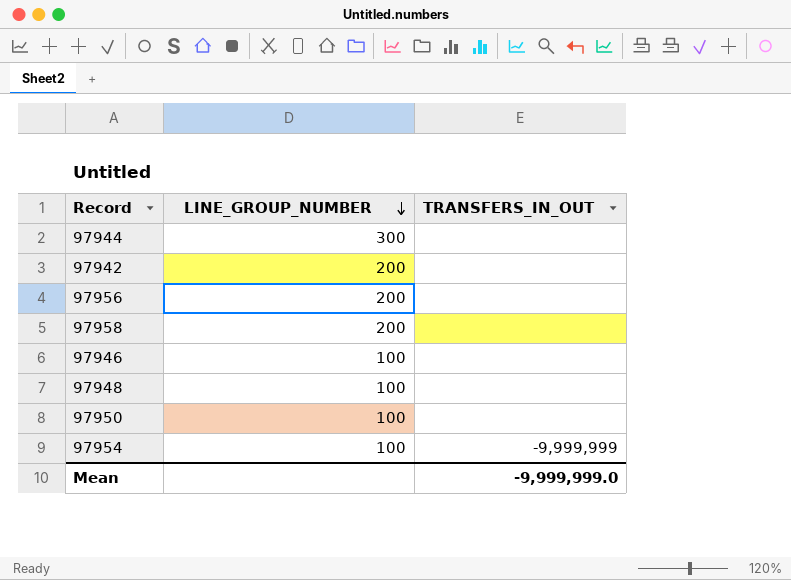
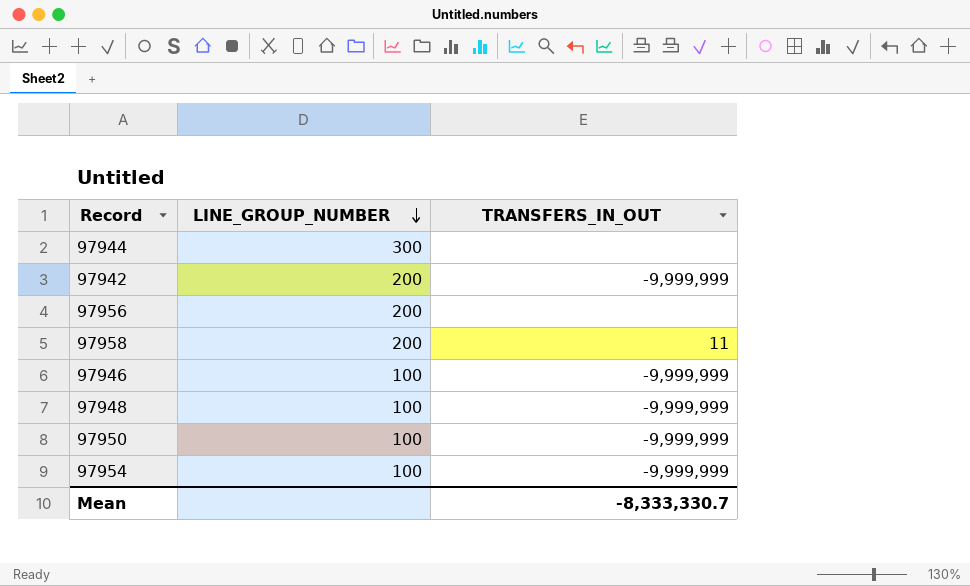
97942 | TRANSFERS_IN_OUT: none -> -9,999,999
97958 | TRANSFERS_IN_OUT: none -> 11
97946 | TRANSFERS_IN_OUT: none -> -9,999,999
97948 | TRANSFERS_IN_OUT: none -> -9,999,999
97950 | TRANSFERS_IN_OUT: none -> -9,999,999
Mean | TRANSFERS_IN_OUT: -9,999,999.0 -> -8,333,330.7

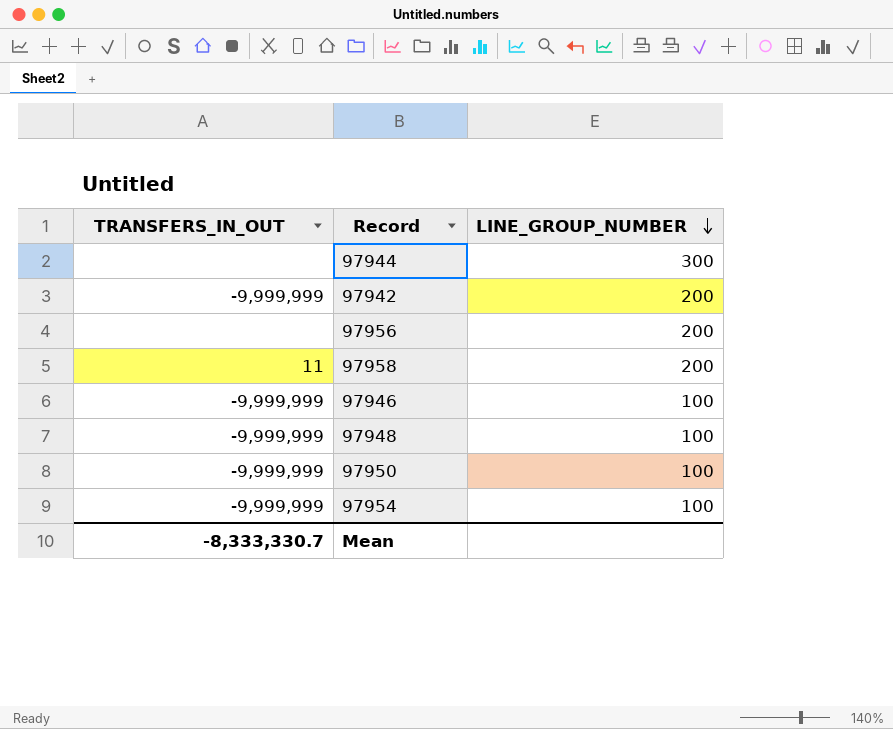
column TRANSFERS_IN_OUT | position: 3 -> 1

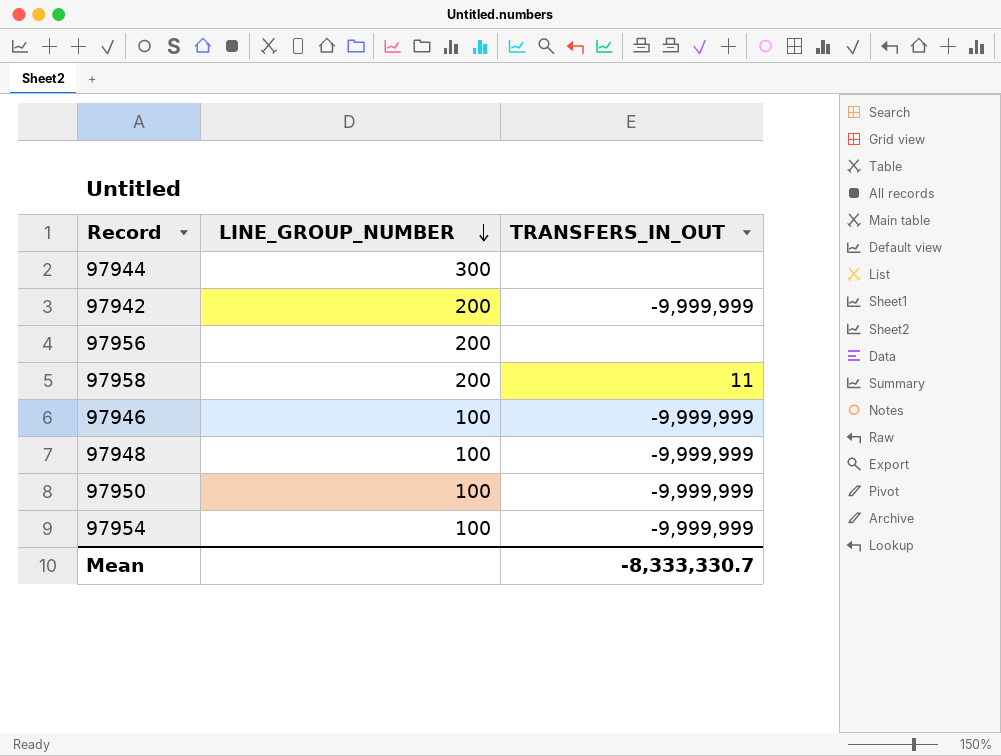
column TRANSFERS_IN_OUT | position: 1 -> 3

